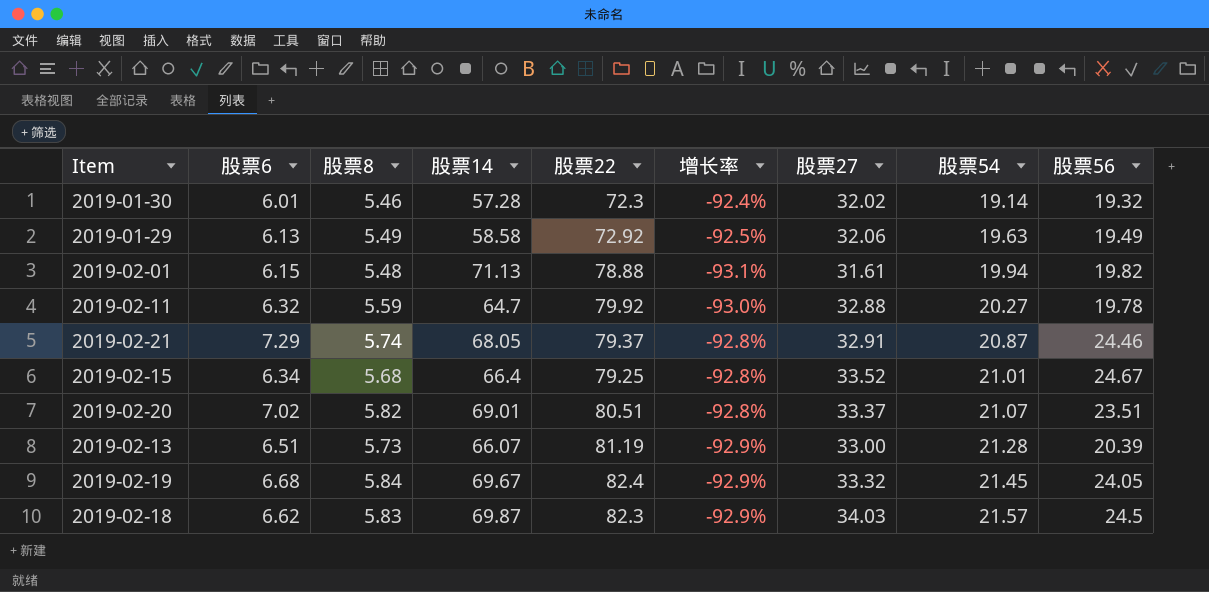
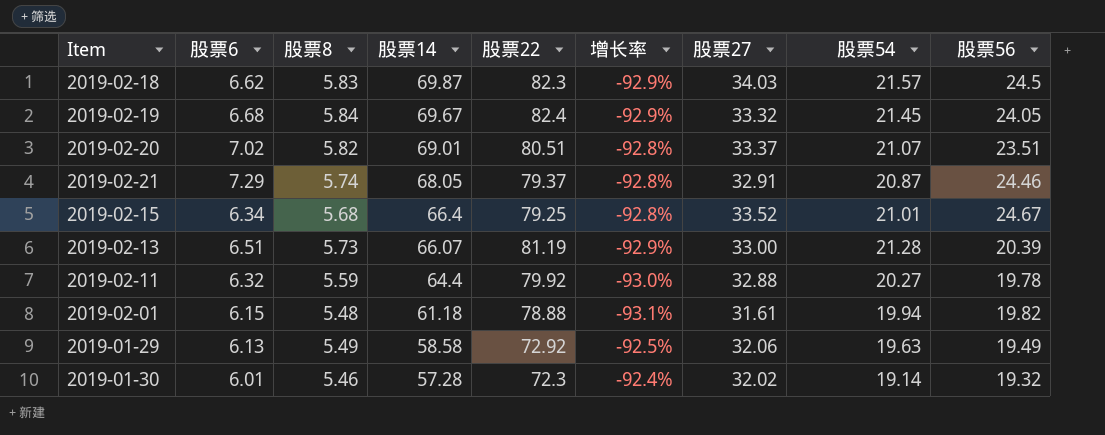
row order: 股票54 ascending -> 股票14 descending
2019-02-11 | 股票14: 64.7 -> 64.4
2019-02-01 | 股票14: 71.13 -> 61.18

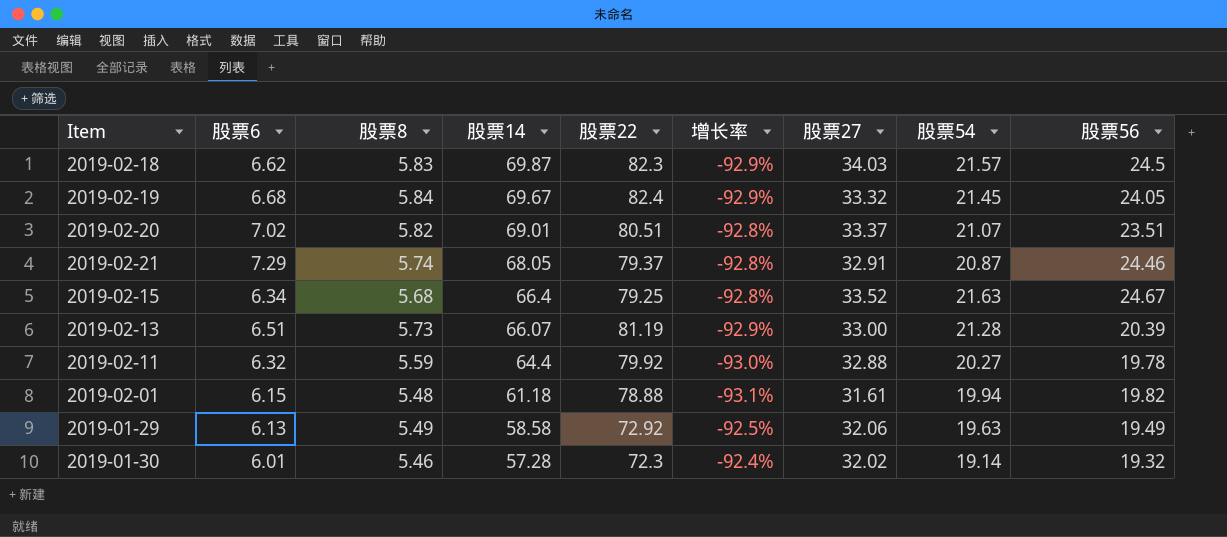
2019-02-15 | 股票54: 21.01 -> 21.63

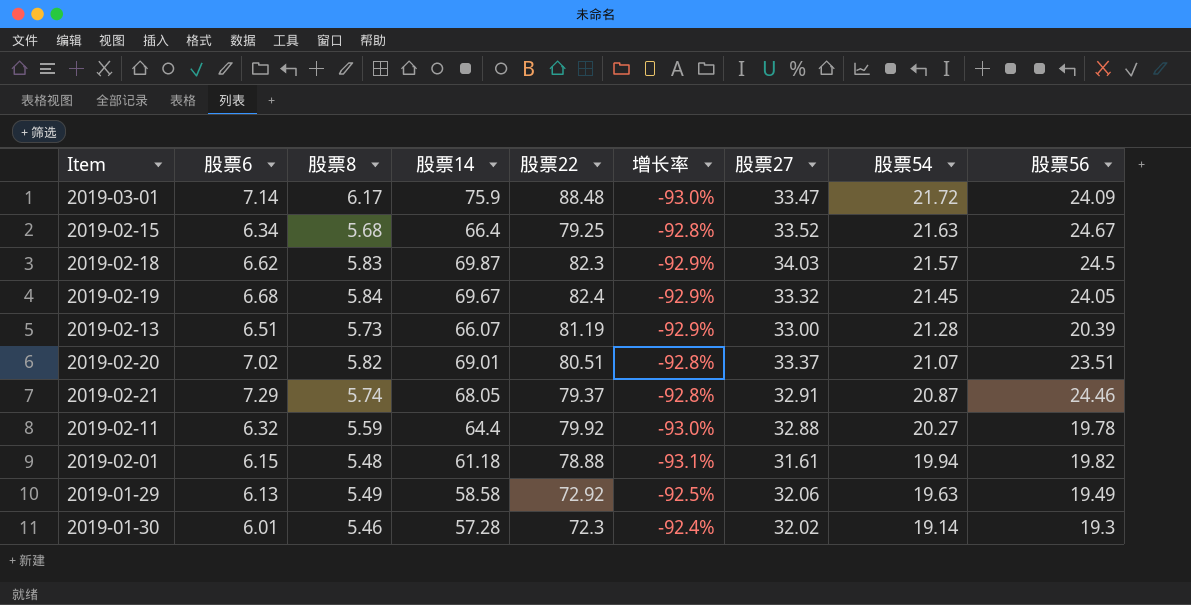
row order: 股票14 descending -> 股票54 descending
row 2019-03-01: none -> 7.14 | 6.17 | 75.9 | 88.48 | -93.0% | 33.47 | 21.72 | 24.09
2019-01-30 | 股票56: 19.32 -> 19.3

